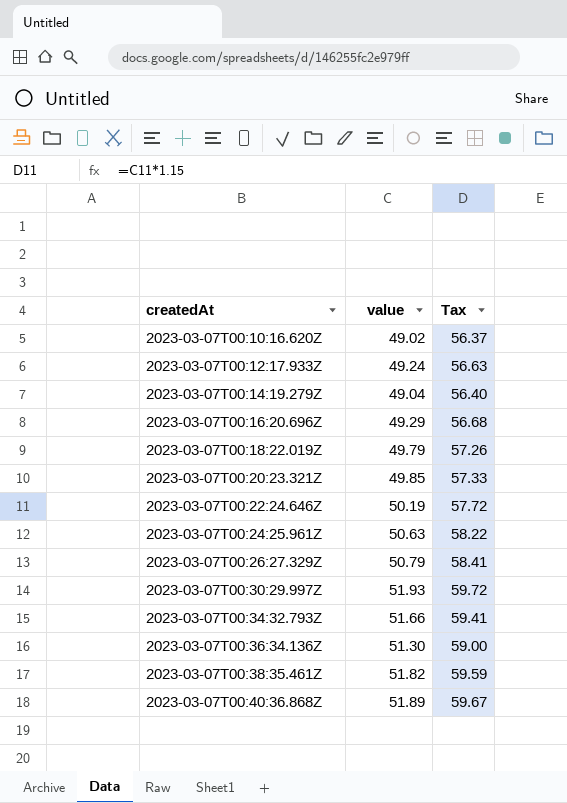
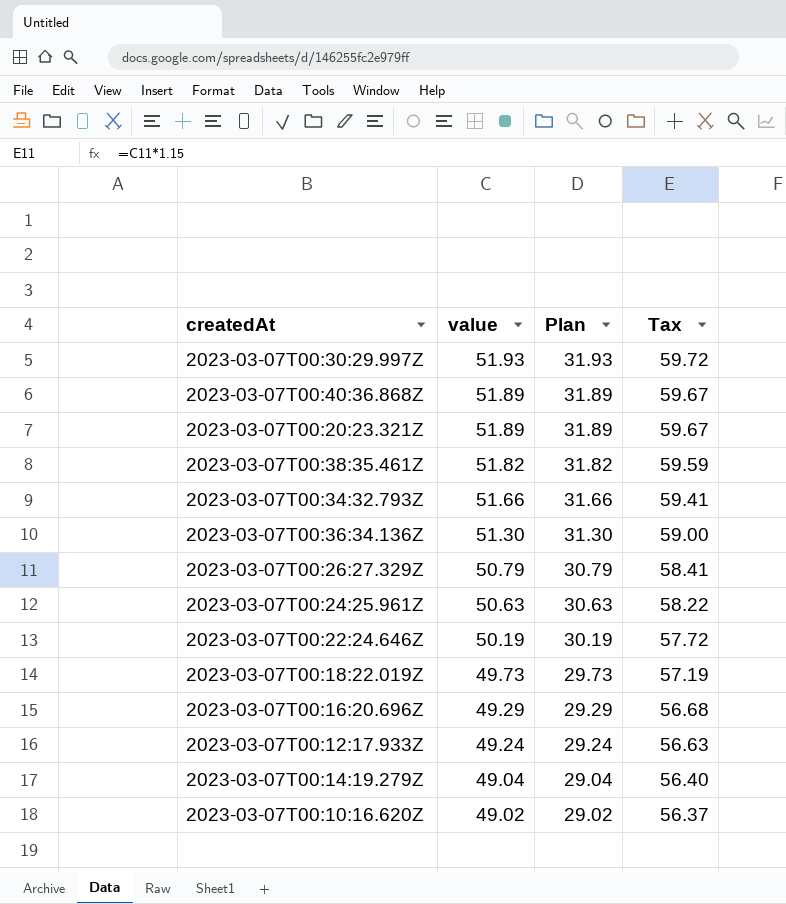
row order: createdAt ascending -> value descending
column Plan | formula: none -> [value] - 20
2023-03-07T00:20:23.321Z | value: 49.85 -> 51.89
2023-03-07T00:20:23.321Z | Tax: 57.33 -> 59.67
2023-03-07T00:18:22.019Z | value: 49.79 -> 49.73
2023-03-07T00:18:22.019Z | Tax: 57.26 -> 57.19

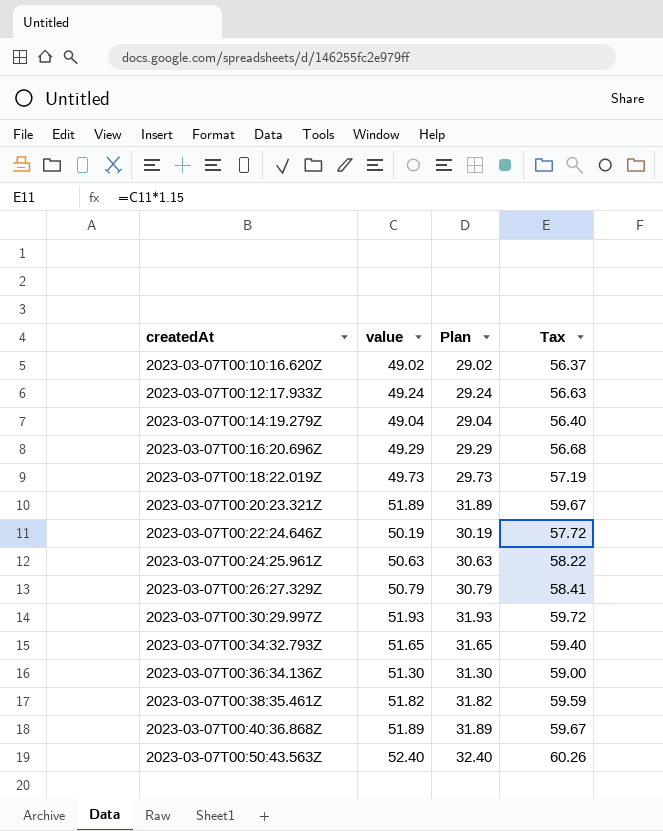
row order: value descending -> createdAt ascending
2023-03-07T00:34:32.793Z | value: 51.66 -> 51.65
2023-03-07T00:34:32.793Z | Plan: 31.66 -> 31.65
2023-03-07T00:34:32.793Z | Tax: 59.41 -> 59.40
row 2023-03-07T00:50:43.563Z: none -> 52.40 | 32.40 | 60.26

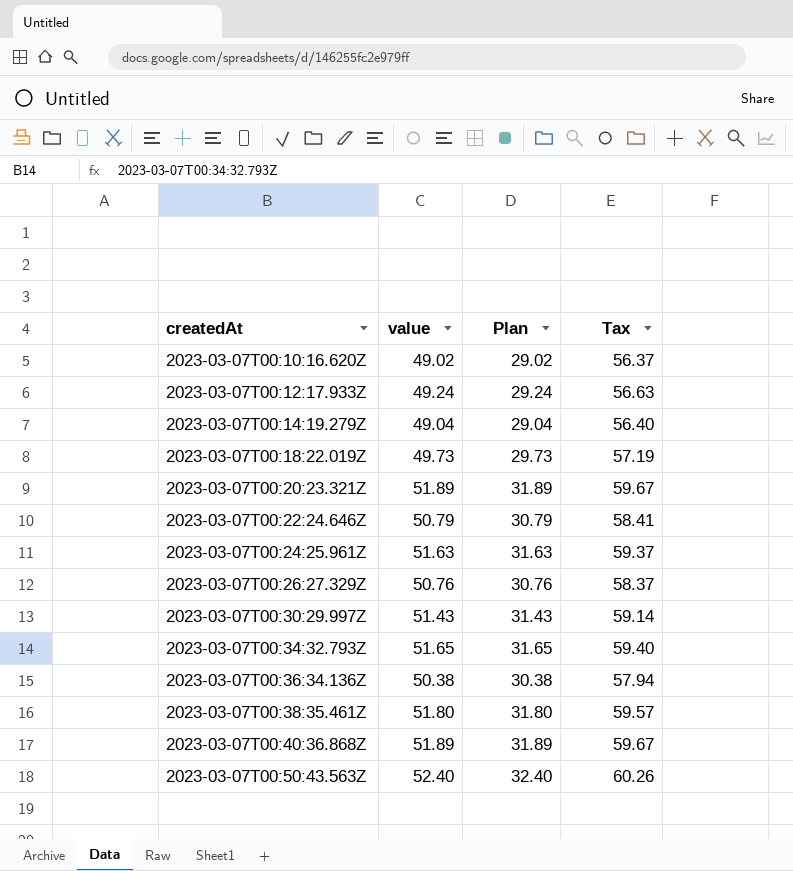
row 2023-03-07T00:16:20.696Z: 49.29 | 29.29 | 56.68 -> none
2023-03-07T00:22:24.646Z | value: 50.19 -> 50.79
2023-03-07T00:22:24.646Z | Plan: 30.19 -> 30.79
2023-03-07T00:22:24.646Z | Tax: 57.72 -> 58.41
2023-03-07T00:24:25.961Z | value: 50.63 -> 51.63
2023-03-07T00:24:25.961Z | Plan: 30.63 -> 31.63
2023-03-07T00:24:25.961Z | Tax: 58.22 -> 59.37
2023-03-07T00:26:27.329Z | value: 50.79 -> 50.76
2023-03-07T00:26:27.329Z | Plan: 30.79 -> 30.76
2023-03-07T00:26:27.329Z | Tax: 58.41 -> 58.37
2023-03-07T00:30:29.997Z | value: 51.93 -> 51.43
2023-03-07T00:30:29.997Z | Plan: 31.93 -> 31.43
2023-03-07T00:30:29.997Z | Tax: 59.72 -> 59.14
2023-03-07T00:36:34.136Z | value: 51.30 -> 50.38
2023-03-07T00:36:34.136Z | Plan: 31.30 -> 30.38
2023-03-07T00:36:34.136Z | Tax: 59.00 -> 57.94
2023-03-07T00:38:35.461Z | value: 51.82 -> 51.80
2023-03-07T00:38:35.461Z | Plan: 31.82 -> 31.80
2023-03-07T00:38:35.461Z | Tax: 59.59 -> 59.57

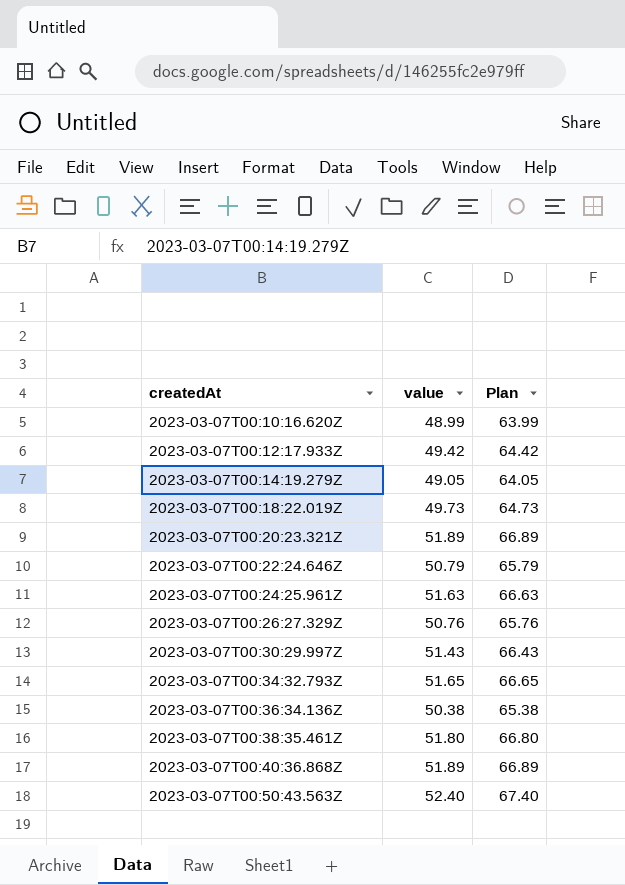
column Tax | formula: [value] * 1.15 -> none
column Plan | formula: [value] - 20 -> [value] + 15
2023-03-07T00:10:16.620Z | value: 49.02 -> 48.99
2023-03-07T00:12:17.933Z | value: 49.24 -> 49.42
2023-03-07T00:14:19.279Z | value: 49.04 -> 49.05

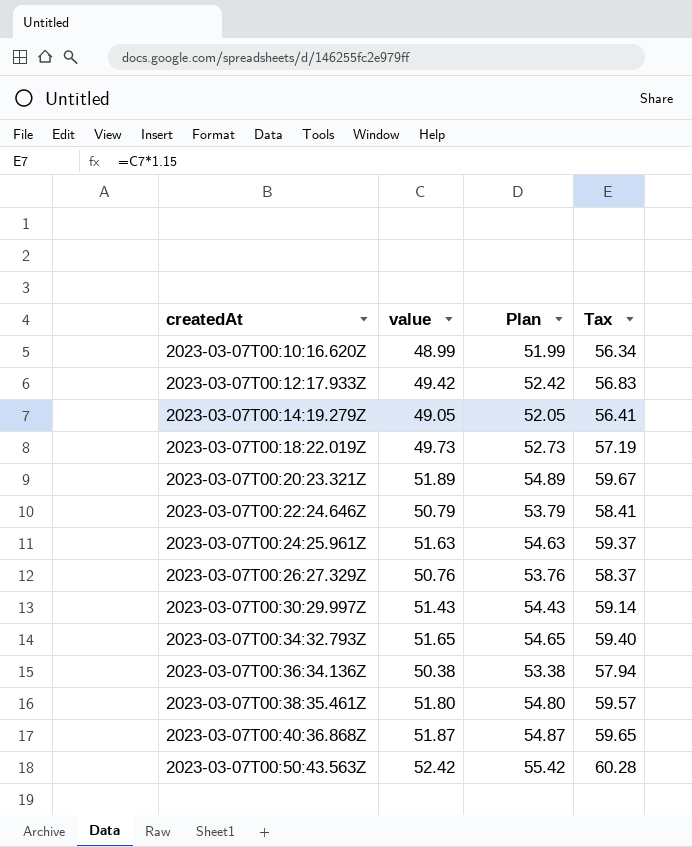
column Plan | formula: [value] + 15 -> [value] + 3
column Tax | formula: none -> [value] * 1.15
2023-03-07T00:40:36.868Z | value: 51.89 -> 51.87
2023-03-07T00:50:43.563Z | value: 52.40 -> 52.42

